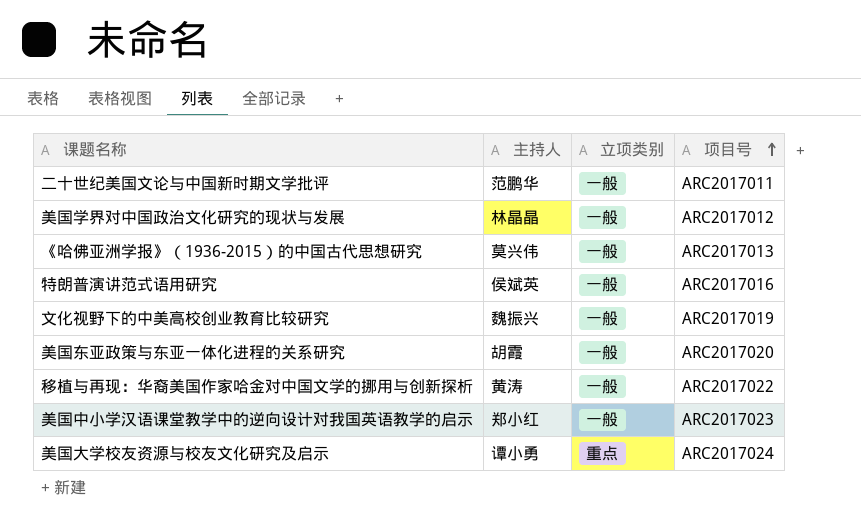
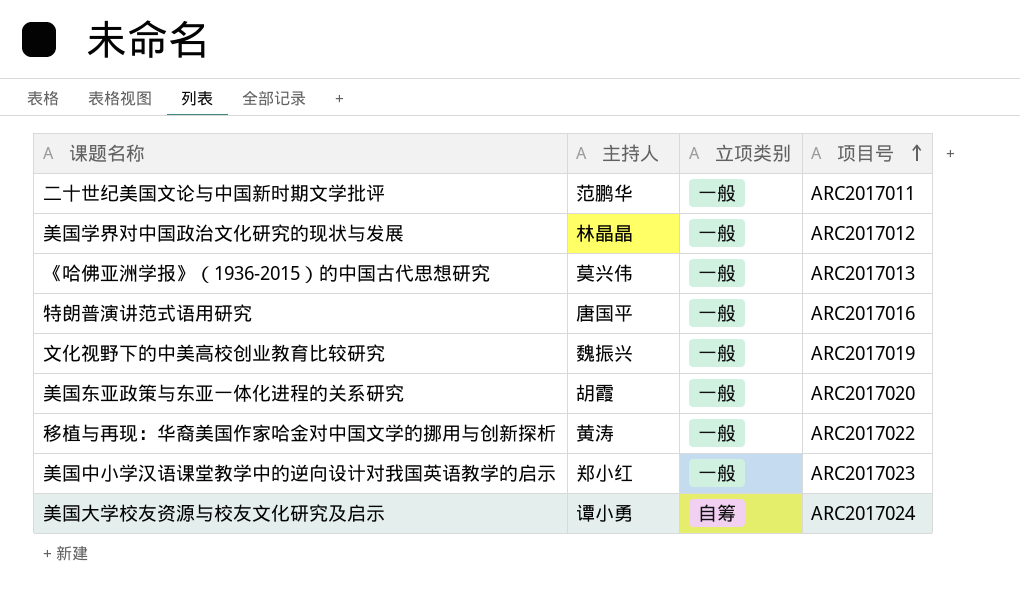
特朗普演讲范式语用研究 | 主持人: 侯斌英 -> 唐国平
美国大学校友资源与校友文化研究及启示 | 立项类别: 重点 -> 自筹

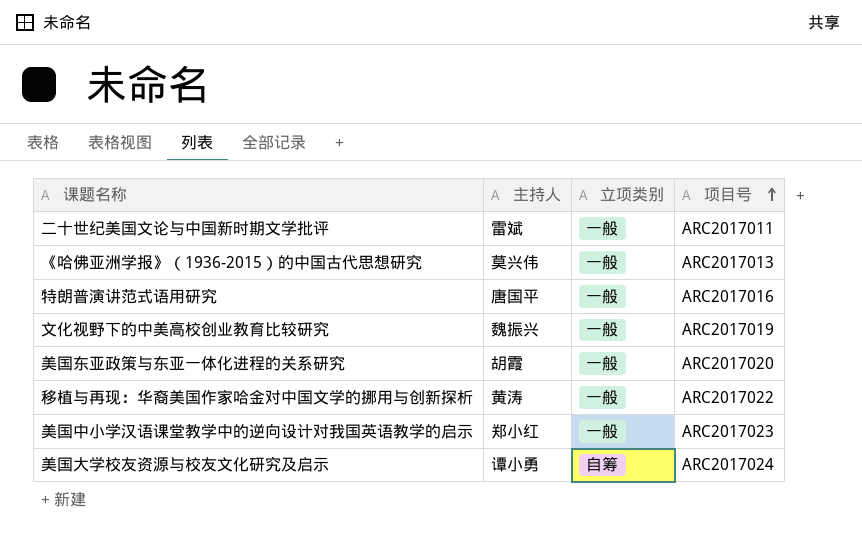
row 美国学界对中国政治文化研究的现状与发展: 林晶晶 | 一般 | ARC2017012 -> none
二十世纪美国文论与中国新时期文学批评 | 主持人: 范鹏华 -> 雷斌

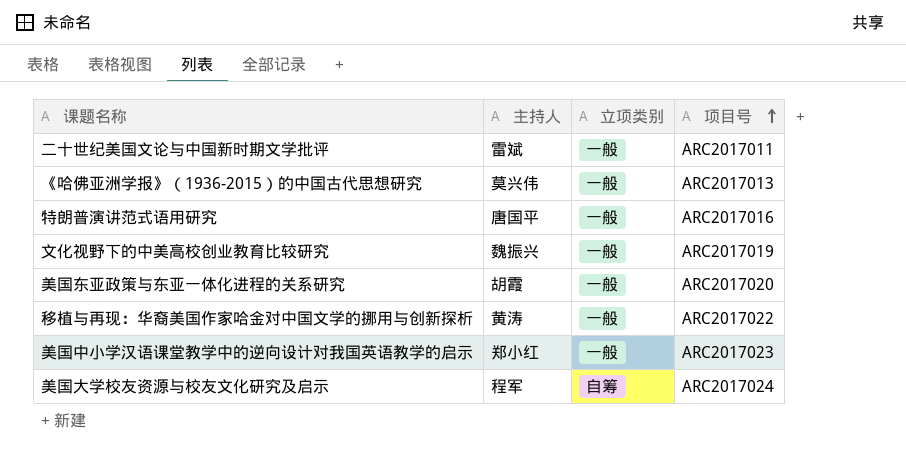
美国大学校友资源与校友文化研究及启示 | 主持人: 谭小勇 -> 程军

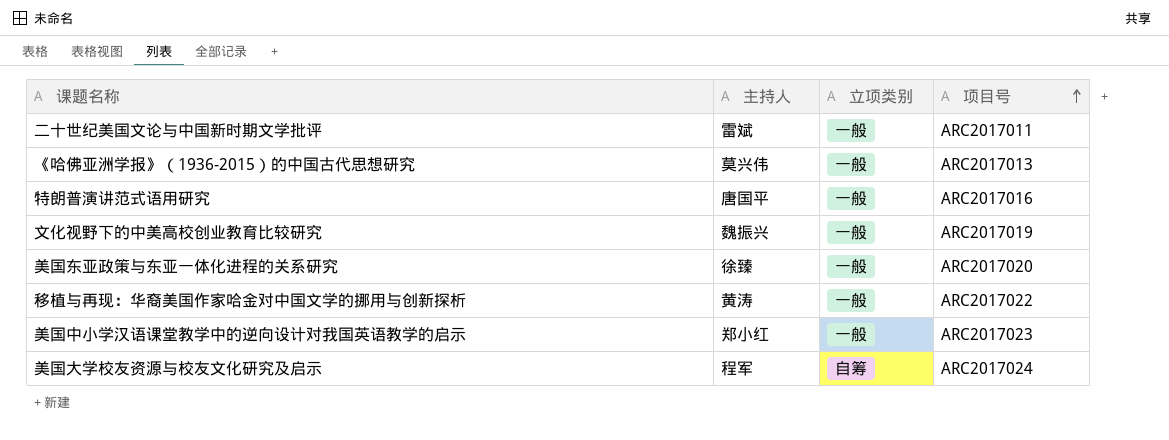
美国东亚政策与东亚一体化进程的关系研究 | 主持人: 胡霞 -> 徐臻

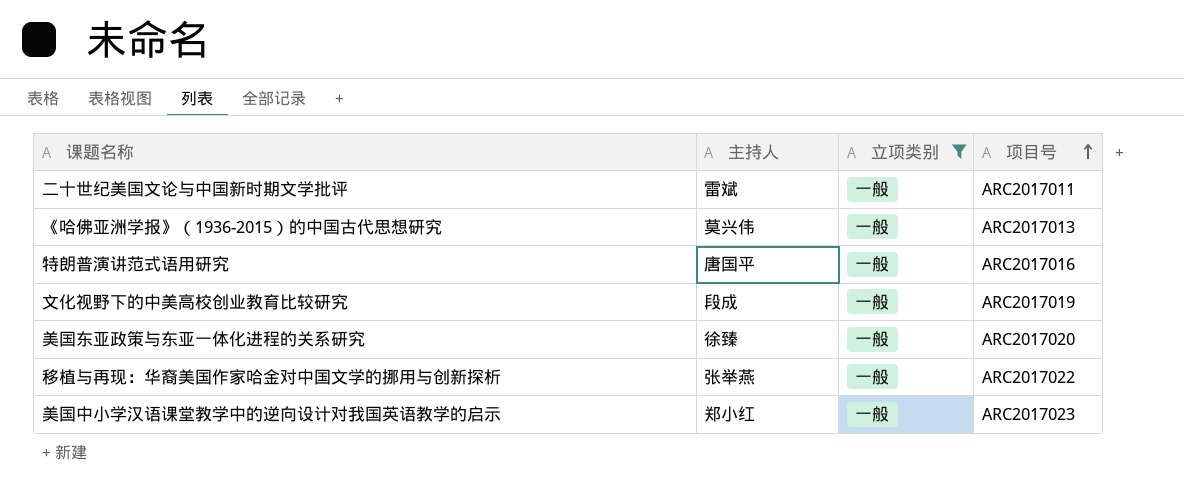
filter: none -> 立项类别 = 一般
文化视野下的中美高校创业教育比较研究 | 主持人: 魏振兴 -> 段成
移植与再现：华裔美国作家哈金对中国文学的挪用与创新探析 | 主持人: 黄涛 -> 张举燕

